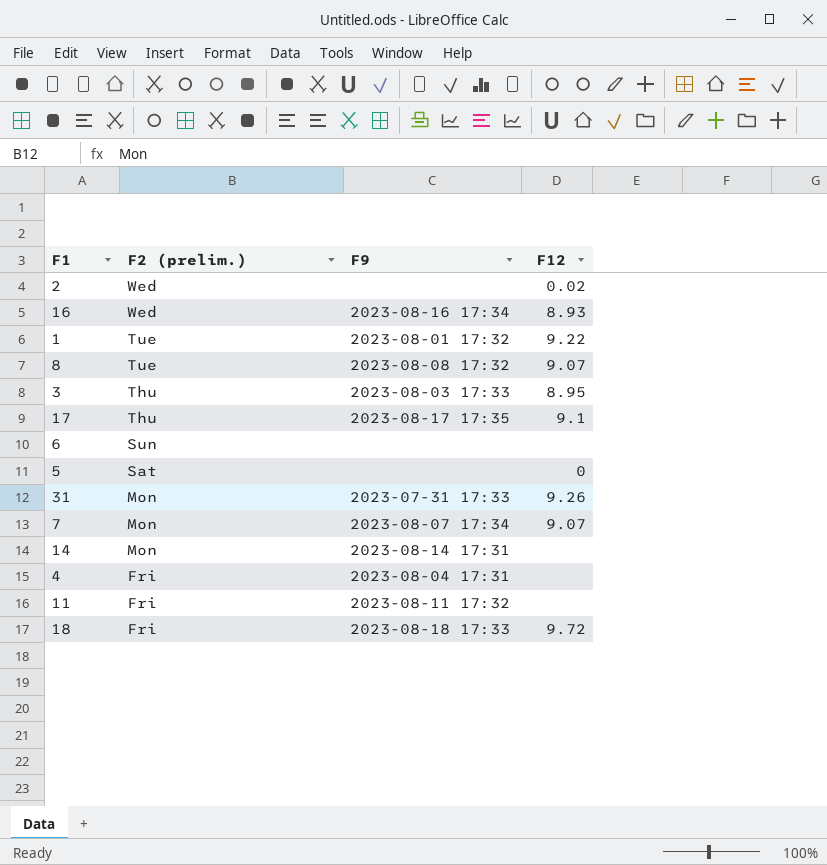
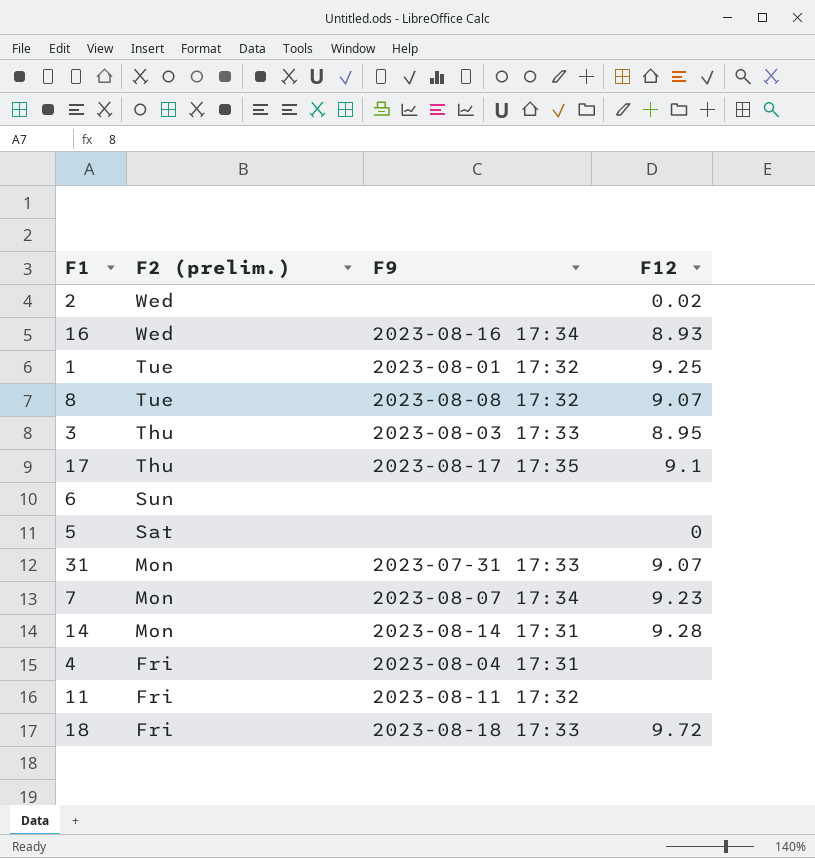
1 | F12: 9.22 -> 9.25
31 | F12: 9.26 -> 9.07
7 | F12: 9.07 -> 9.23
14 | F12: none -> 9.28

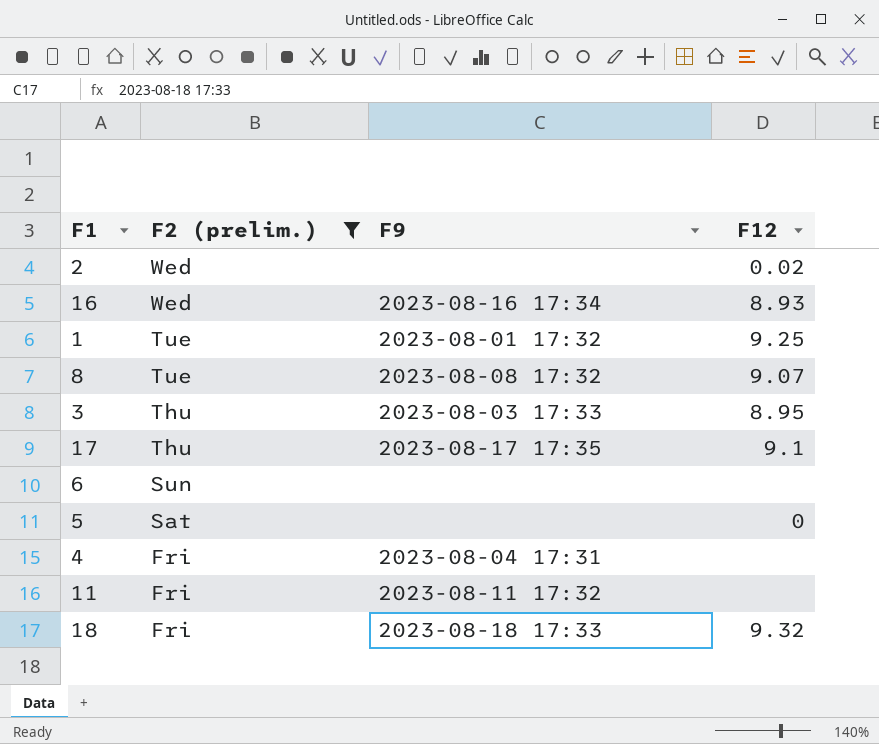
filter: none -> F2 (prelim.) != Mon
18 | F12: 9.72 -> 9.32

